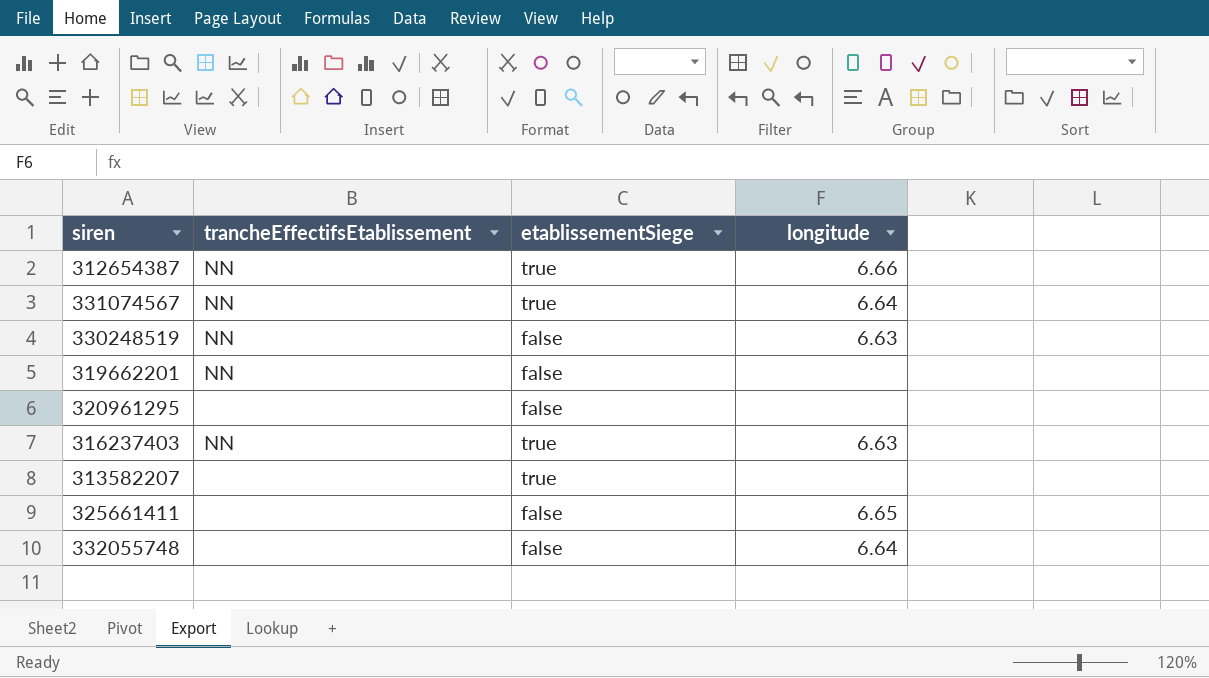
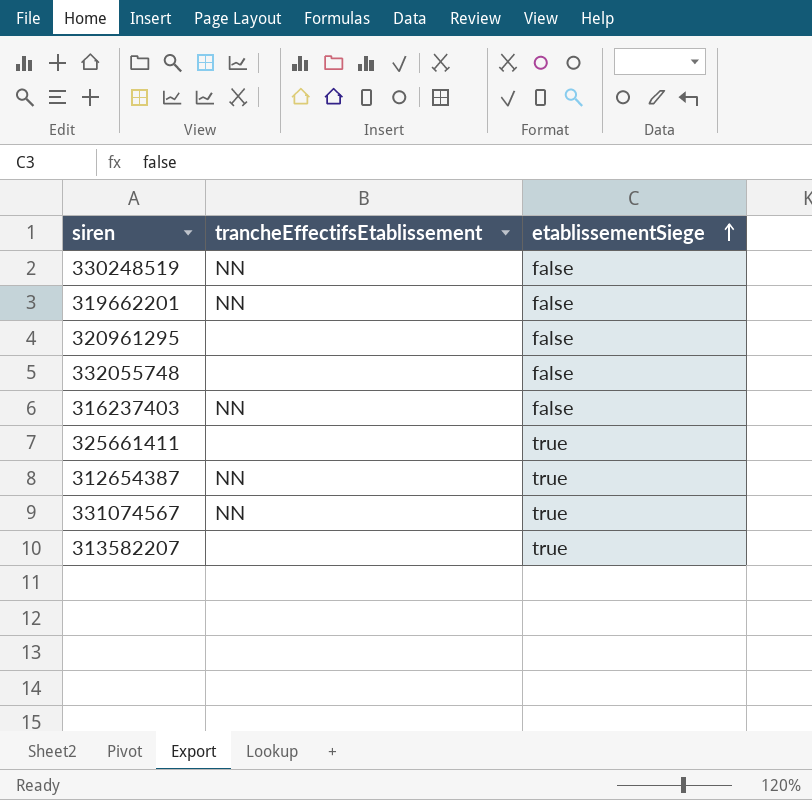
row order: none -> etablissementSiege ascending
column longitude | position: 4 -> none
316237403 | etablissementSiege: true -> false
325661411 | etablissementSiege: false -> true

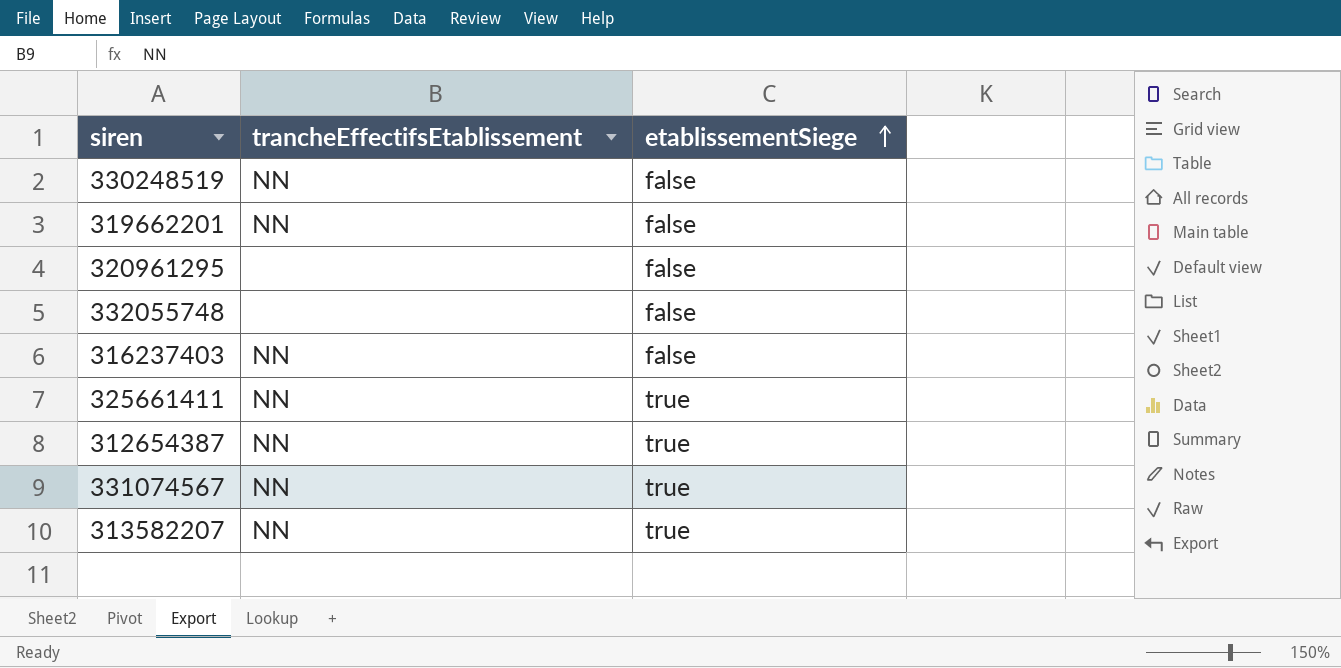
325661411 | trancheEffectifsEtablissement: none -> NN
313582207 | trancheEffectifsEtablissement: none -> NN

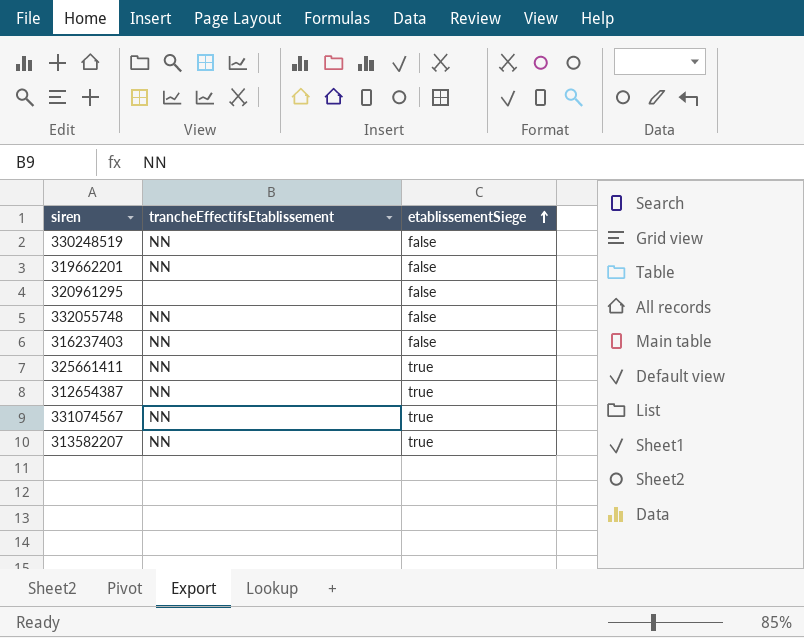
332055748 | trancheEffectifsEtablissement: none -> NN

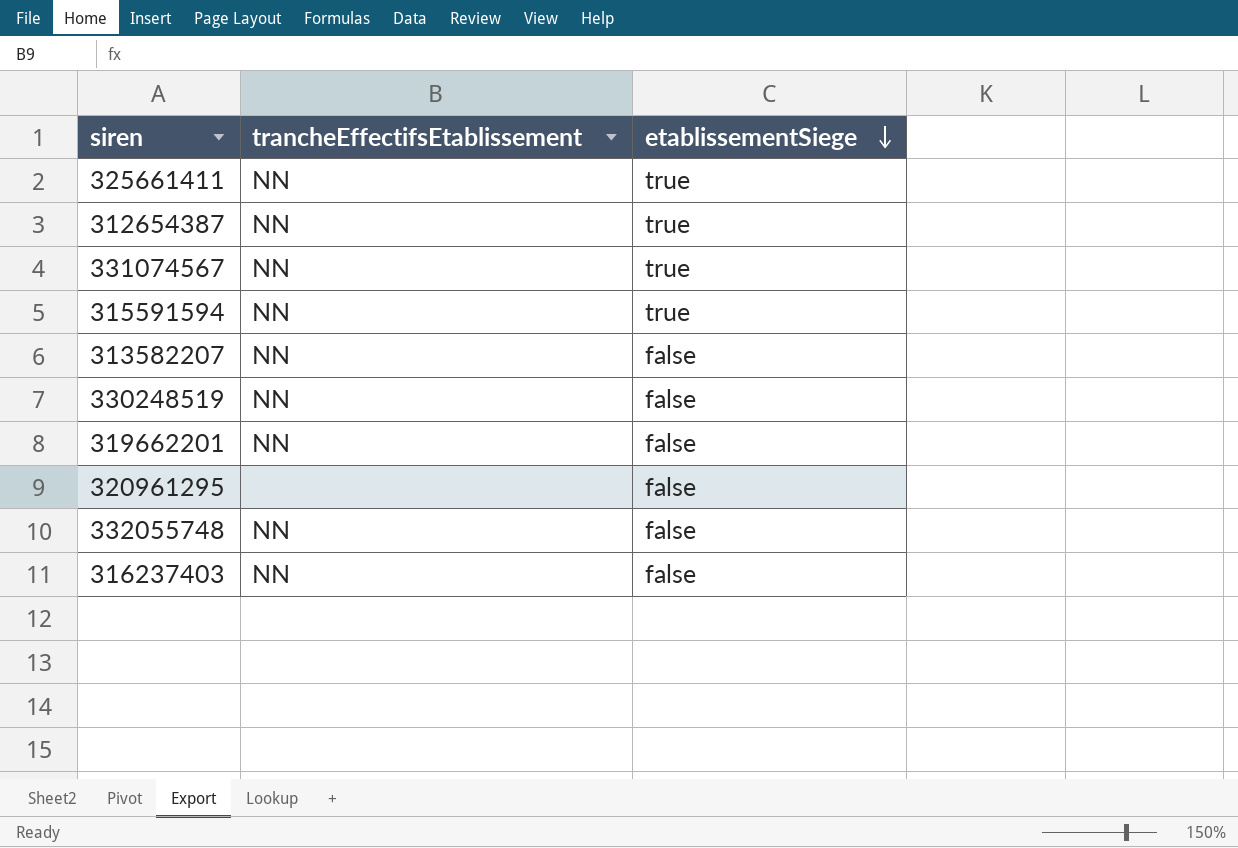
row order: etablissementSiege ascending -> etablissementSiege descending
row 315591594: none -> NN | true
313582207 | etablissementSiege: true -> false

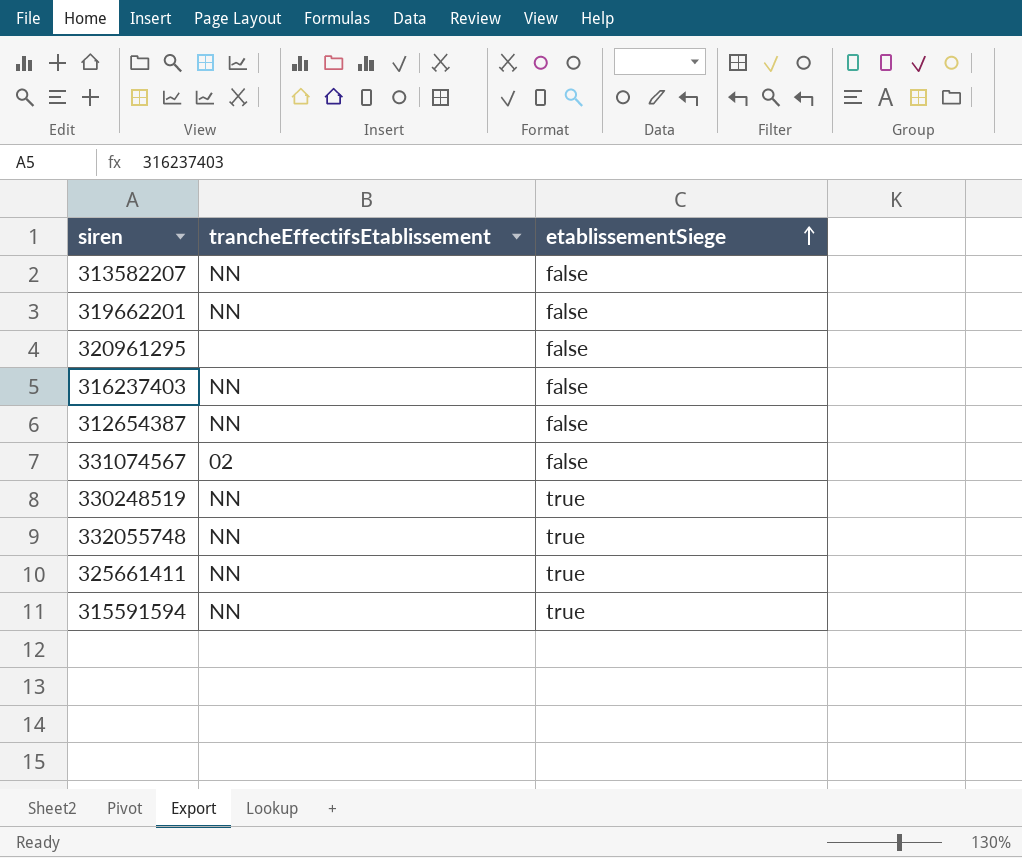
row order: etablissementSiege descending -> etablissementSiege ascending
312654387 | etablissementSiege: true -> false
331074567 | trancheEffectifsEtablissement: NN -> 02
331074567 | etablissementSiege: true -> false
330248519 | etablissementSiege: false -> true
332055748 | etablissementSiege: false -> true

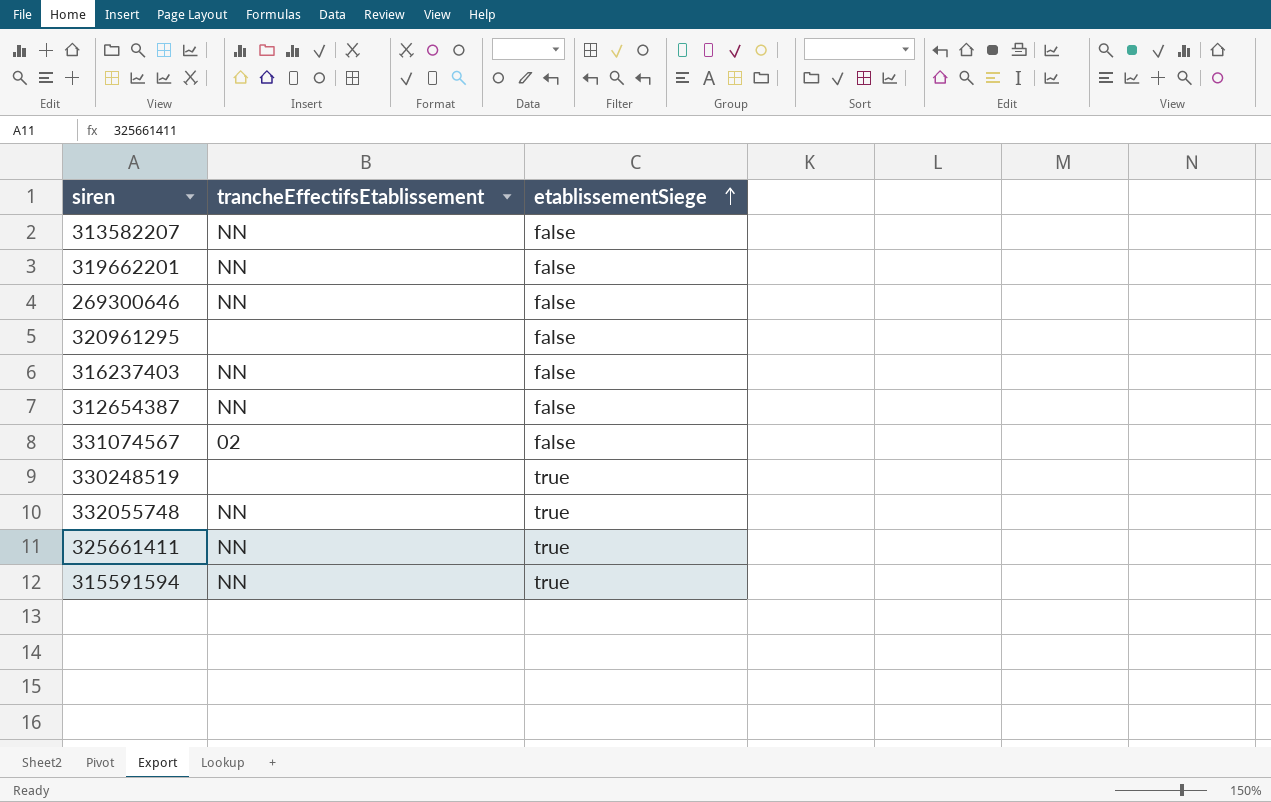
row 269300646: none -> NN | false
330248519 | trancheEffectifsEtablissement: NN -> none

